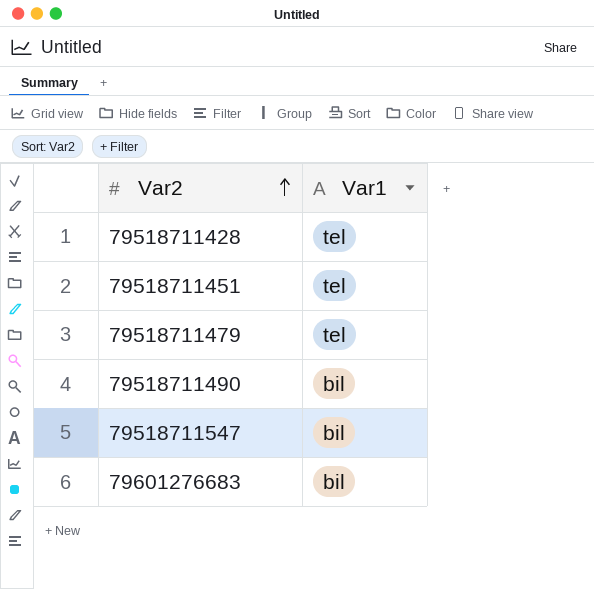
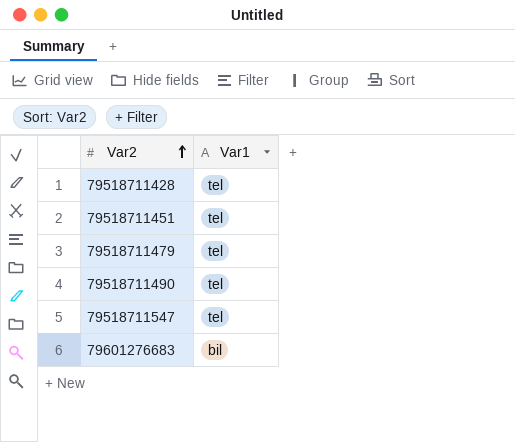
79518711490 | Var1: bil -> tel
79518711547 | Var1: bil -> tel

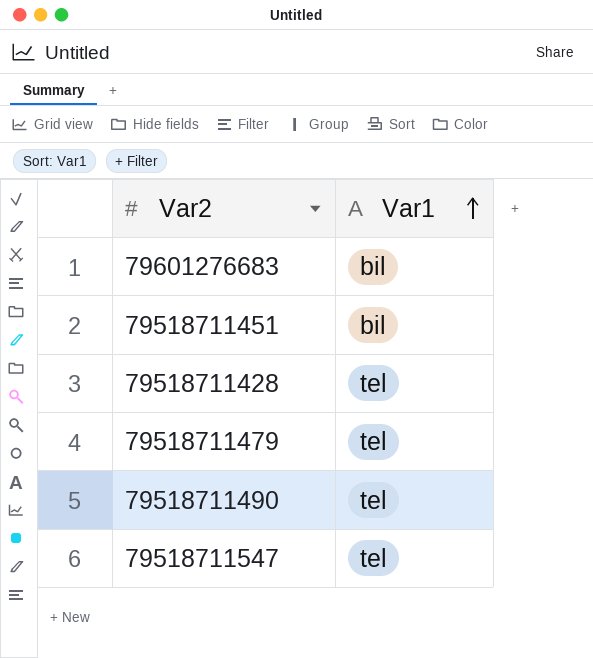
row order: Var2 ascending -> Var1 ascending
79518711451 | Var1: tel -> bil

